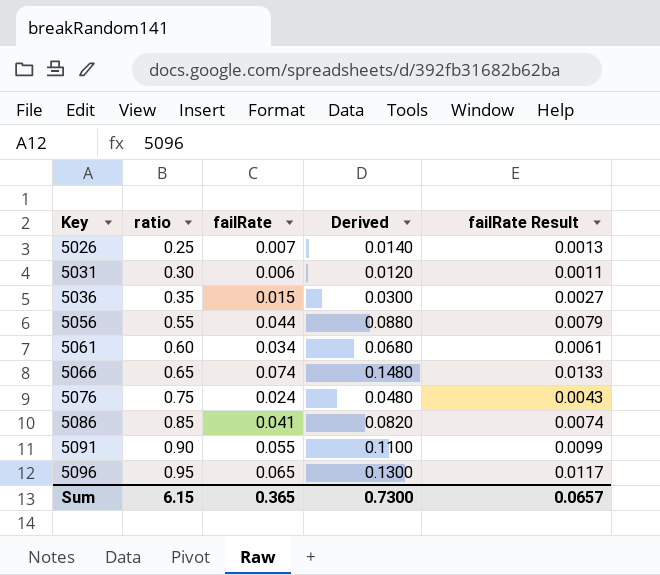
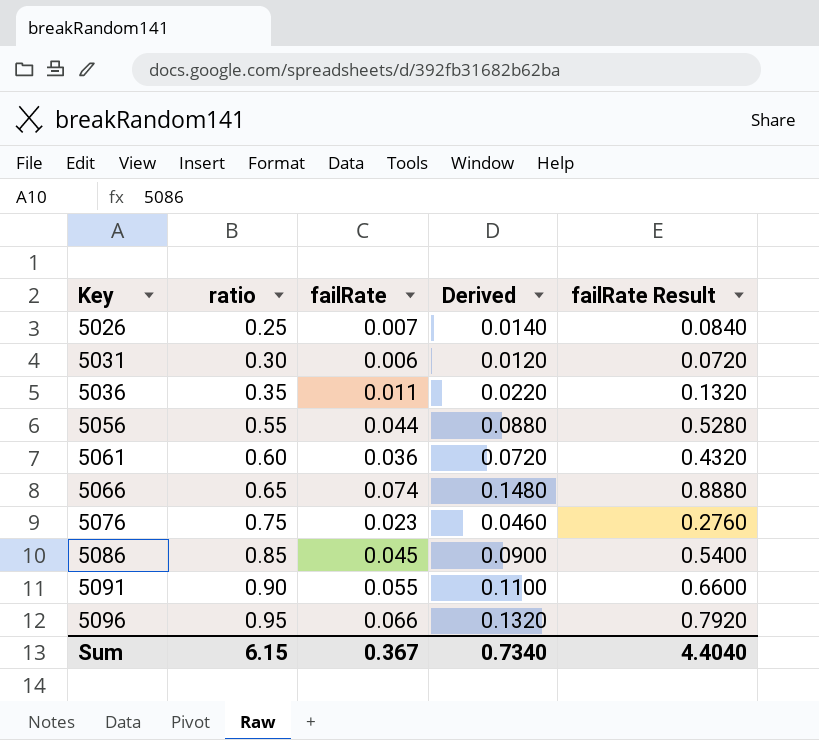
column failRate Result | formula: [failRate] * 0.18 -> [failRate] * 12
5036 | failRate: 0.015 -> 0.011
5036 | Derived: 0.0300 -> 0.0220
5061 | failRate: 0.034 -> 0.036
5061 | Derived: 0.0680 -> 0.0720
5076 | failRate: 0.024 -> 0.023
5076 | Derived: 0.0480 -> 0.0460
5086 | failRate: 0.041 -> 0.045
5086 | Derived: 0.0820 -> 0.0900
5096 | failRate: 0.065 -> 0.066
5096 | Derived: 0.1300 -> 0.1320
Sum | failRate: 0.365 -> 0.367
Sum | Derived: 0.7300 -> 0.7340
Sum | failRate Result: 0.0657 -> 4.4040

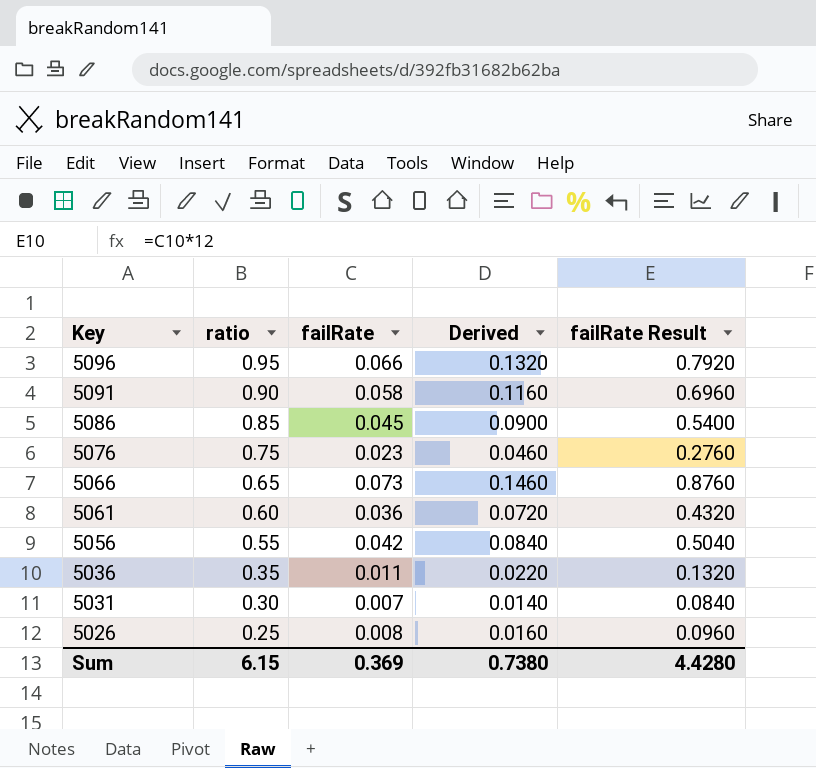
row order: Key ascending -> Key descending
5091 | failRate: 0.055 -> 0.058
5091 | Derived: 0.1100 -> 0.1160
5091 | failRate Result: 0.6600 -> 0.6960
5066 | failRate: 0.074 -> 0.073
5066 | Derived: 0.1480 -> 0.1460
5066 | failRate Result: 0.8880 -> 0.8760
5056 | failRate: 0.044 -> 0.042
5056 | Derived: 0.0880 -> 0.0840
5056 | failRate Result: 0.5280 -> 0.5040
5031 | failRate: 0.006 -> 0.007
5031 | Derived: 0.0120 -> 0.0140
5031 | failRate Result: 0.0720 -> 0.0840
5026 | failRate: 0.007 -> 0.008
5026 | Derived: 0.0140 -> 0.0160
5026 | failRate Result: 0.0840 -> 0.0960
Sum | failRate: 0.367 -> 0.369
Sum | Derived: 0.7340 -> 0.7380
Sum | failRate Result: 4.4040 -> 4.4280

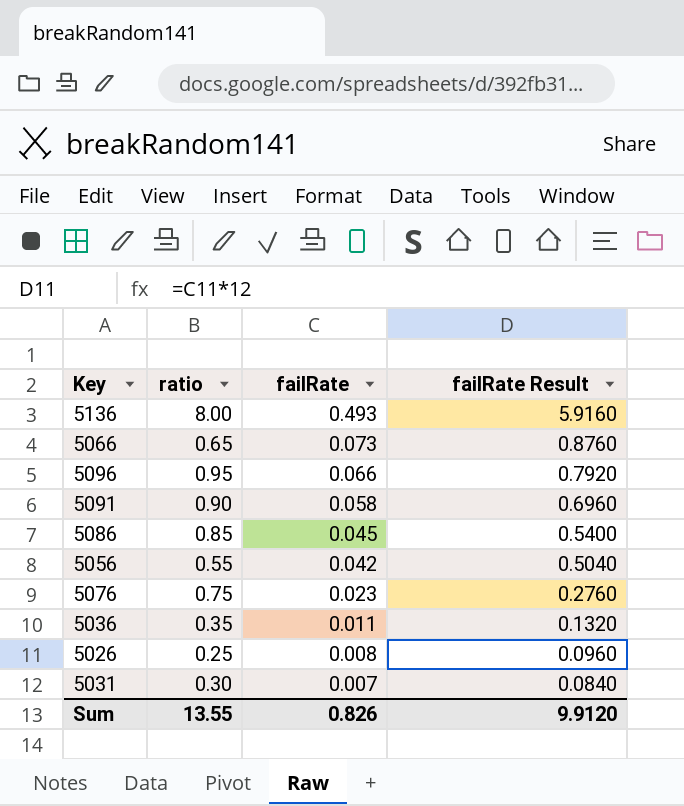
row order: Key descending -> failRate descending
column Derived | formula: [failRate] * 2 -> none
row 5061: 0.60 | 0.036 | 0.0720 | 0.4320 -> none
row 5136: none -> 8.00 | 0.493 | 5.9160
Sum | ratio: 6.15 -> 13.55
Sum | failRate: 0.369 -> 0.826
Sum | failRate Result: 4.4280 -> 9.9120

